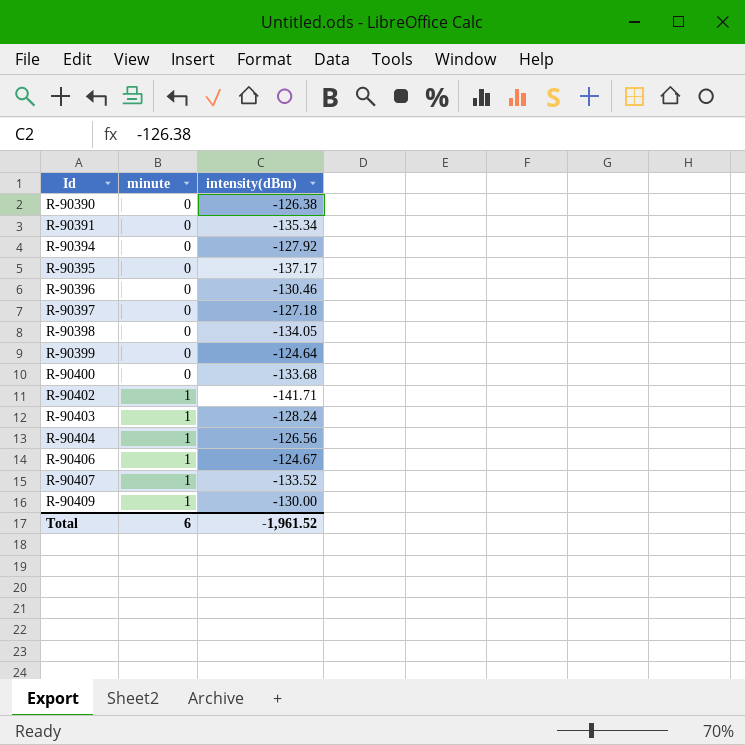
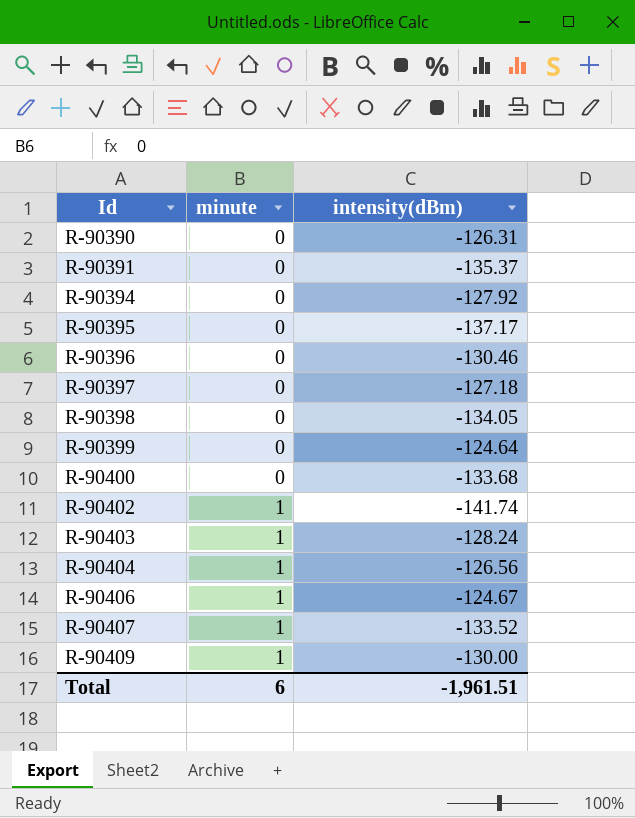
R-90390 | intensity(dBm): -126.38 -> -126.31
R-90391 | intensity(dBm): -135.34 -> -135.37
R-90402 | intensity(dBm): -141.71 -> -141.74
Total | intensity(dBm): -1,961.52 -> -1,961.51

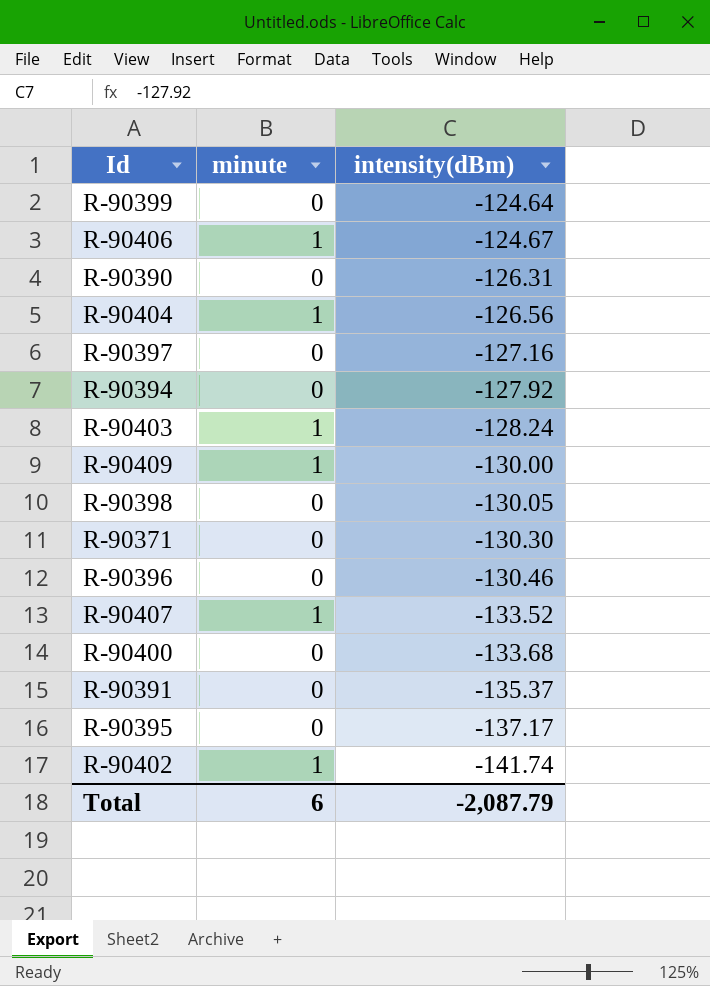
row order: Id ascending -> intensity(dBm) descending
R-90397 | intensity(dBm): -127.18 -> -127.16
R-90398 | intensity(dBm): -134.05 -> -130.05
row R-90371: none -> 0 | -130.30
Total | intensity(dBm): -1,961.51 -> -2,087.79

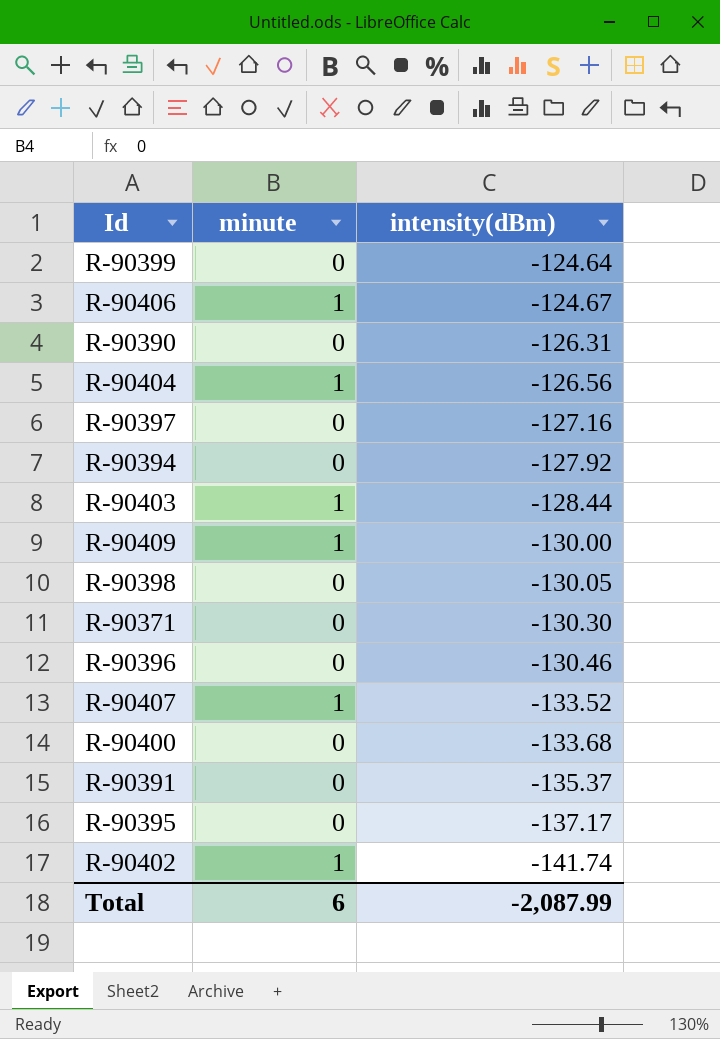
R-90403 | intensity(dBm): -128.24 -> -128.44
Total | intensity(dBm): -2,087.79 -> -2,087.99

